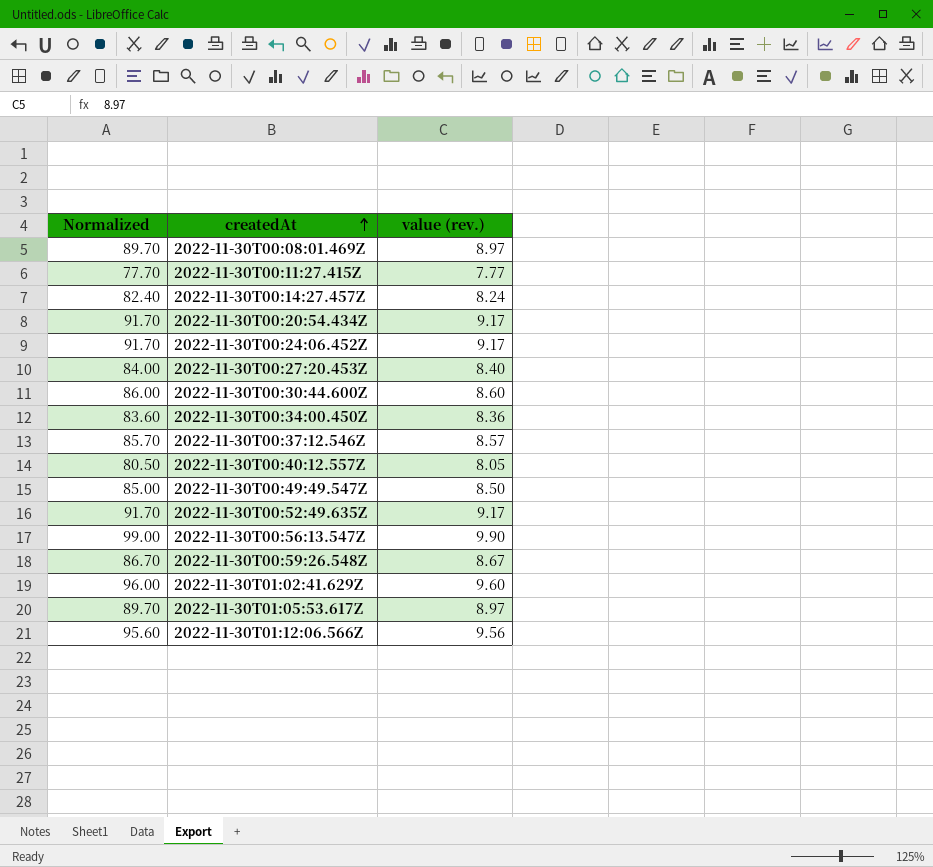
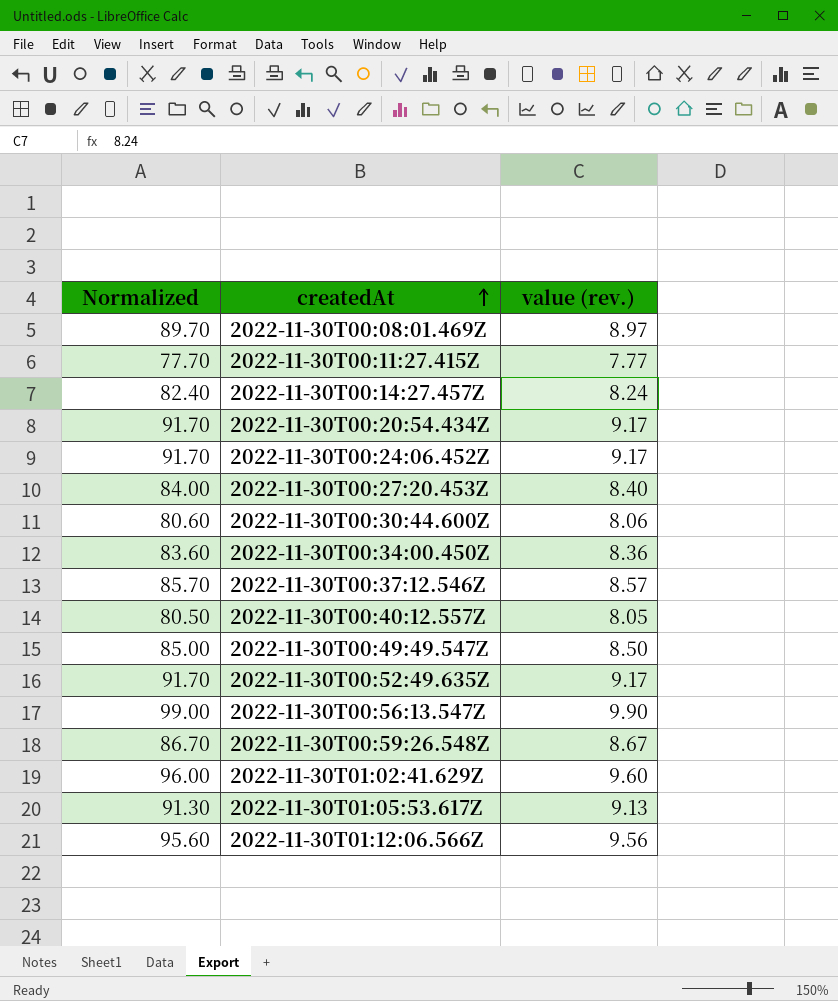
2022-11-30T00:30:44.600Z | Normalized: 86.00 -> 80.60
2022-11-30T00:30:44.600Z | value (rev.): 8.60 -> 8.06
2022-11-30T01:05:53.617Z | Normalized: 89.70 -> 91.30
2022-11-30T01:05:53.617Z | value (rev.): 8.97 -> 9.13

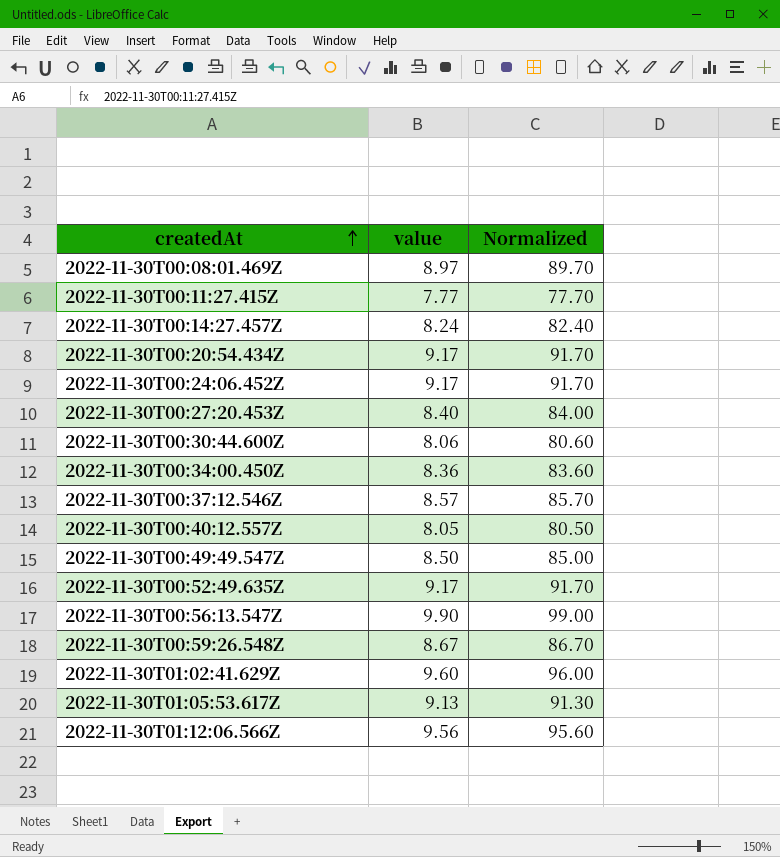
column name: value (rev.) -> value
column Normalized | position: 1 -> 3

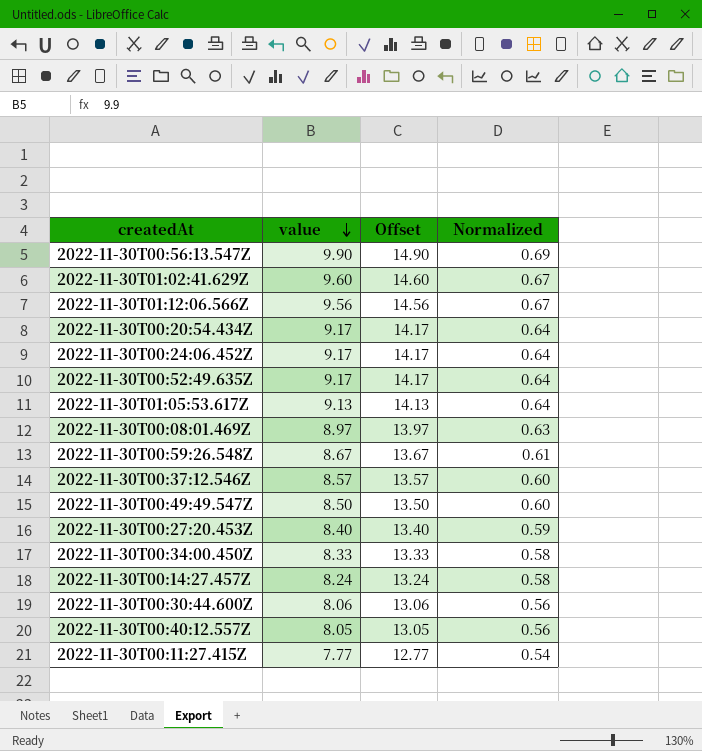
row order: createdAt ascending -> value descending
column Offset | formula: none -> [value] + 5
column Normalized | formula: [value] * 10 -> [value] * 0.07
2022-11-30T00:34:00.450Z | value: 8.36 -> 8.33

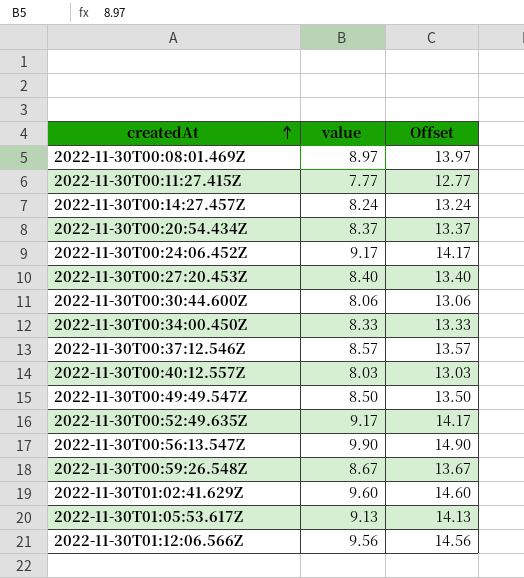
row order: value descending -> createdAt ascending
column Normalized | formula: [value] * 0.07 -> none
2022-11-30T00:20:54.434Z | value: 9.17 -> 8.37
2022-11-30T00:20:54.434Z | Offset: 14.17 -> 13.37
2022-11-30T00:40:12.557Z | value: 8.05 -> 8.03
2022-11-30T00:40:12.557Z | Offset: 13.05 -> 13.03

